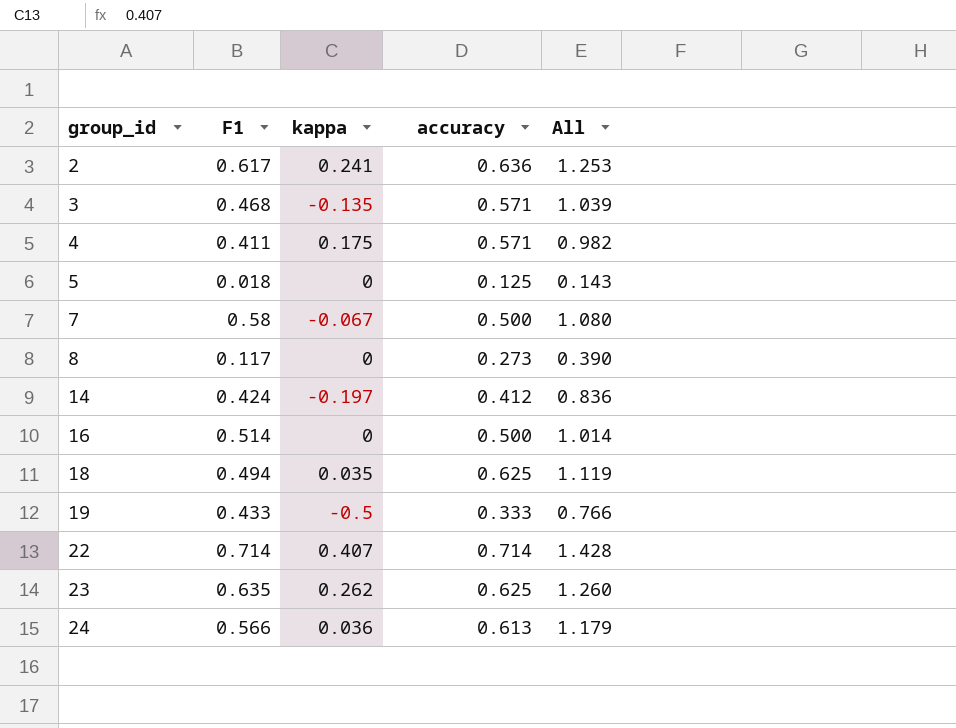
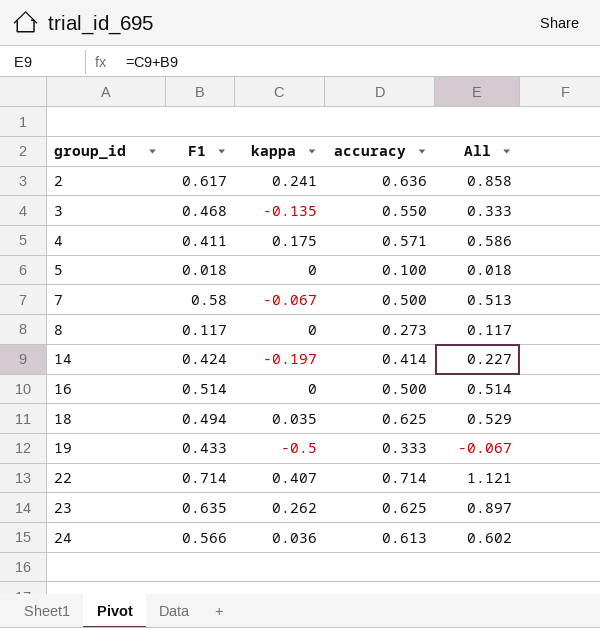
column All | formula: [F1] + [accuracy] -> [F1] + [kappa]
3 | accuracy: 0.571 -> 0.550
5 | accuracy: 0.125 -> 0.100
14 | accuracy: 0.412 -> 0.414

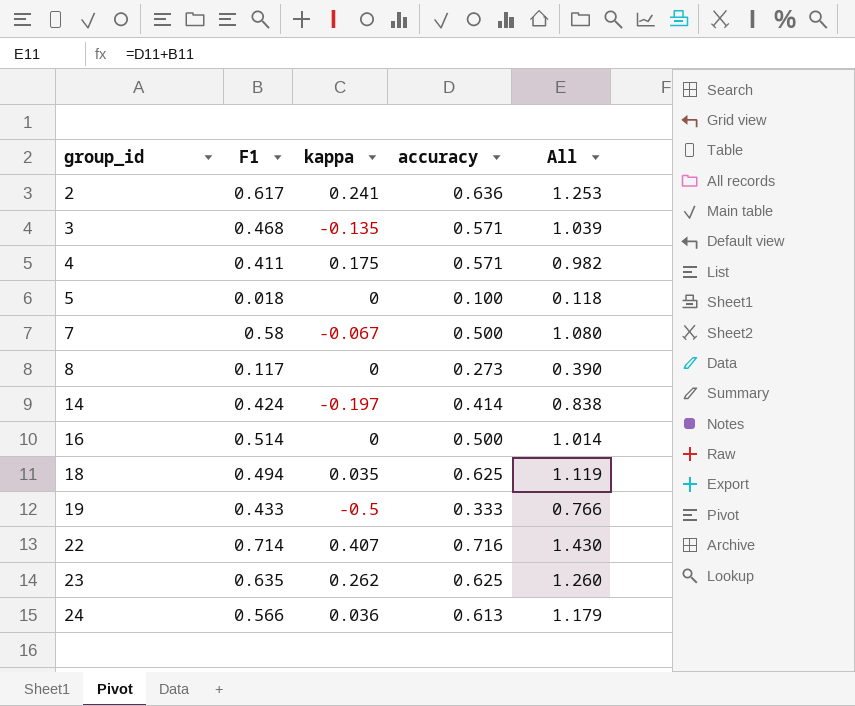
column All | formula: [F1] + [kappa] -> [F1] + [accuracy]
3 | accuracy: 0.550 -> 0.571
22 | accuracy: 0.714 -> 0.716

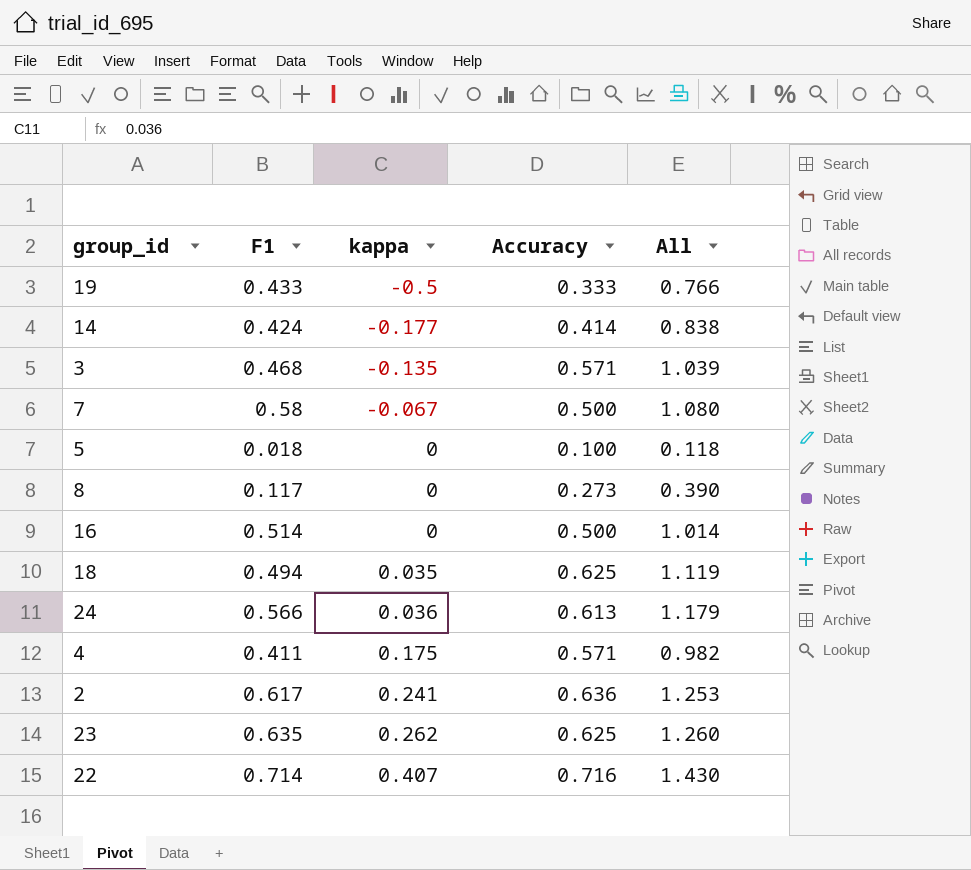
row order: group_id ascending -> kappa ascending
column name: accuracy -> Accuracy
14 | kappa: -0.197 -> -0.177

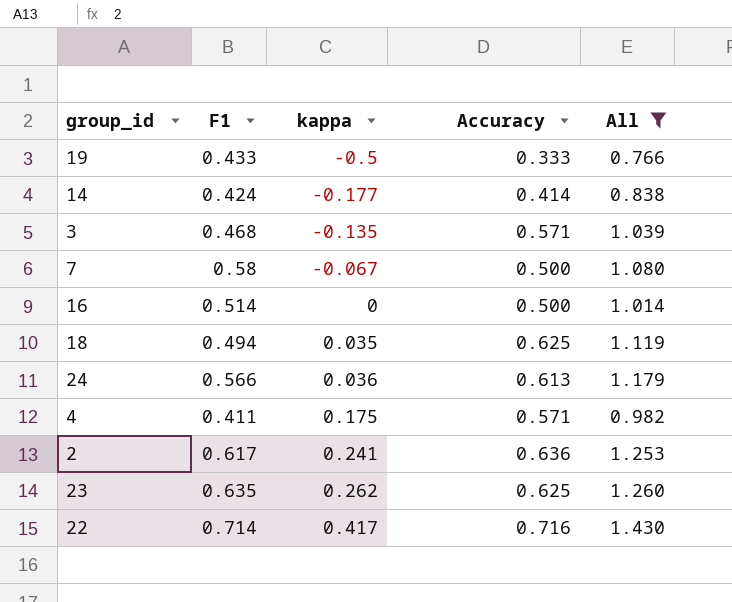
filter: none -> All >= 0.766
22 | kappa: 0.407 -> 0.417

